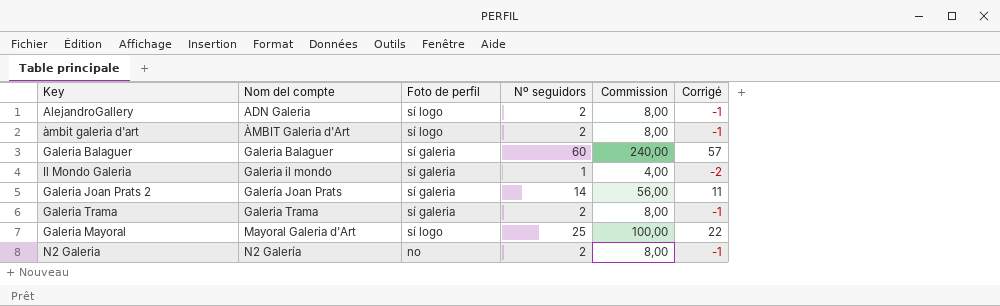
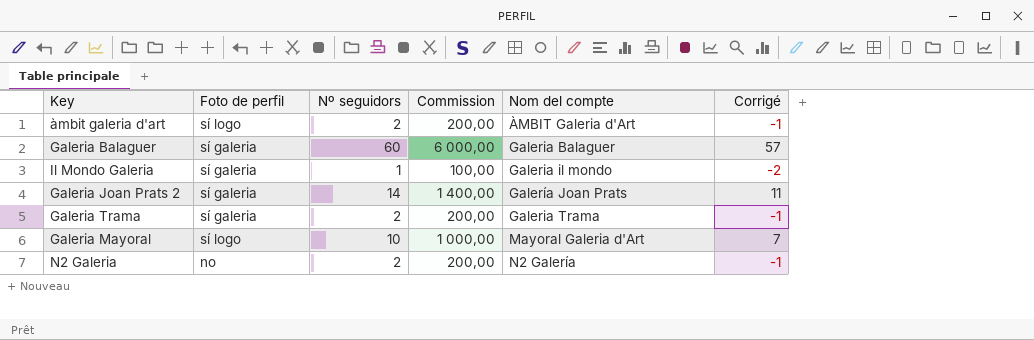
column Commission | formula: [Nº seguidors] * 4 -> [Nº seguidors] * 100
column Nom del compte | position: 2 -> 5
row AlejandroGallery: ADN Galeria | sí logo | 2 | 8,00 | -1 -> none
Galeria Mayoral | Nº seguidors: 25 -> 10
Galeria Mayoral | Corrigé: 22 -> 7

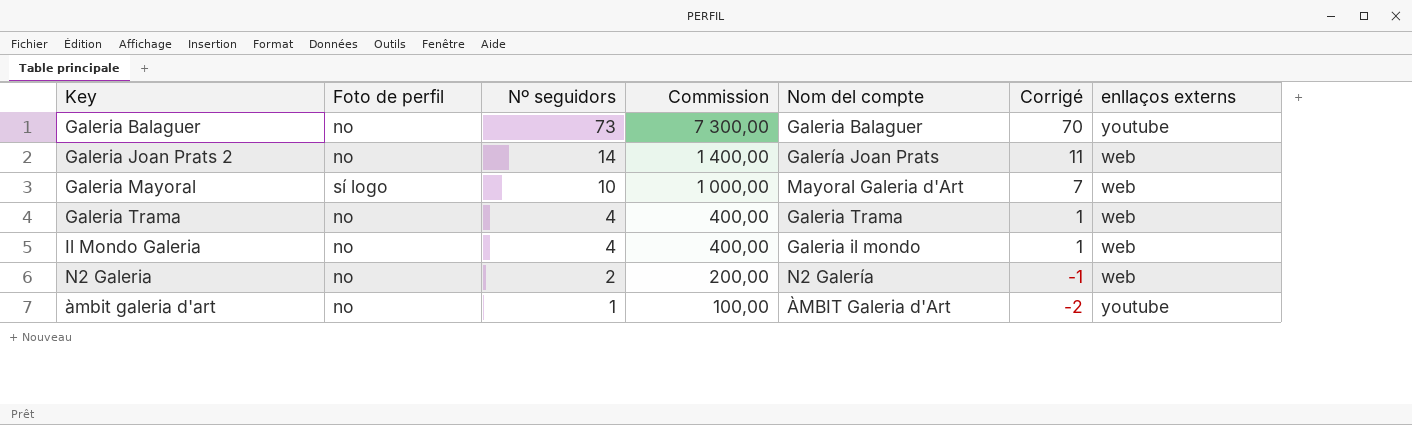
row order: Nom del compte ascending -> Nº seguidors descending
column enllaços externs | position: none -> 7
Galeria Balaguer | Foto de perfil: sí galeria -> no
Galeria Balaguer | Nº seguidors: 60 -> 73
Galeria Balaguer | Commission: 6 000,00 -> 7 300,00
Galeria Balaguer | Corrigé: 57 -> 70
Galeria Joan Prats 2 | Foto de perfil: sí galeria -> no
Galeria Trama | Foto de perfil: sí galeria -> no
Galeria Trama | Nº seguidors: 2 -> 4
Galeria Trama | Commission: 200,00 -> 400,00
Galeria Trama | Corrigé: -1 -> 1
Il Mondo Galeria | Foto de perfil: sí galeria -> no
Il Mondo Galeria | Nº seguidors: 1 -> 4
Il Mondo Galeria | Commission: 100,00 -> 400,00
Il Mondo Galeria | Corrigé: -2 -> 1
àmbit galeria d'art | Foto de perfil: sí logo -> no
àmbit galeria d'art | Nº seguidors: 2 -> 1
àmbit galeria d'art | Commission: 200,00 -> 100,00
àmbit galeria d'art | Corrigé: -1 -> -2

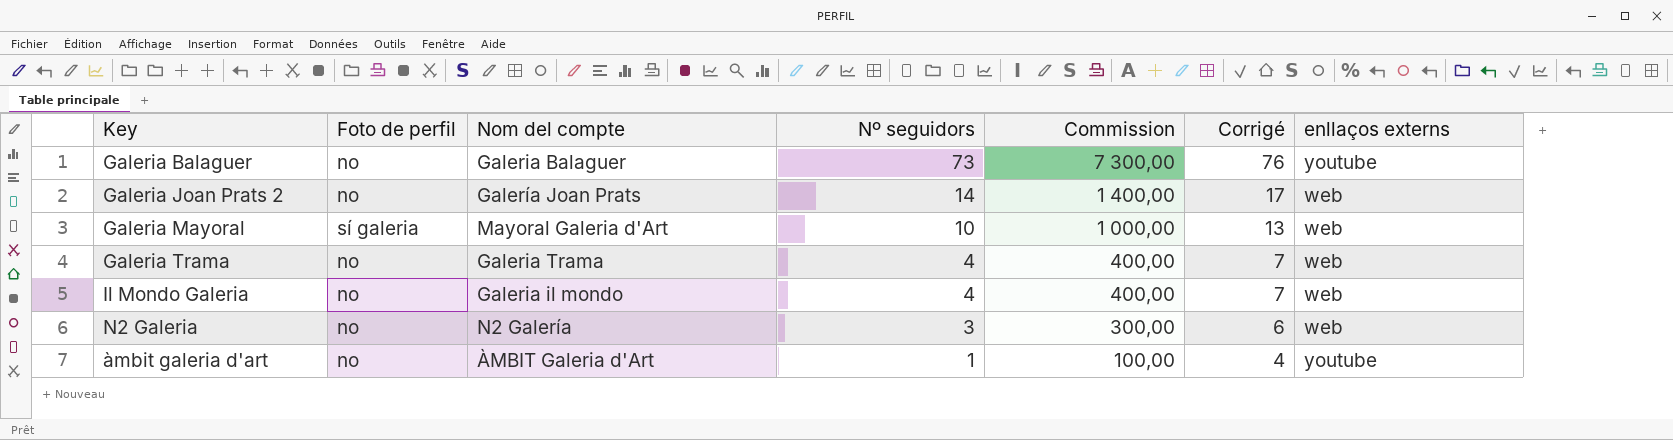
column Nom del compte | position: 5 -> 3
column Corrigé | formula: [Nº seguidors] - 3 -> [Nº seguidors] + 3
Galeria Mayoral | Foto de perfil: sí logo -> sí galeria
N2 Galeria | Nº seguidors: 2 -> 3
N2 Galeria | Commission: 200,00 -> 300,00

